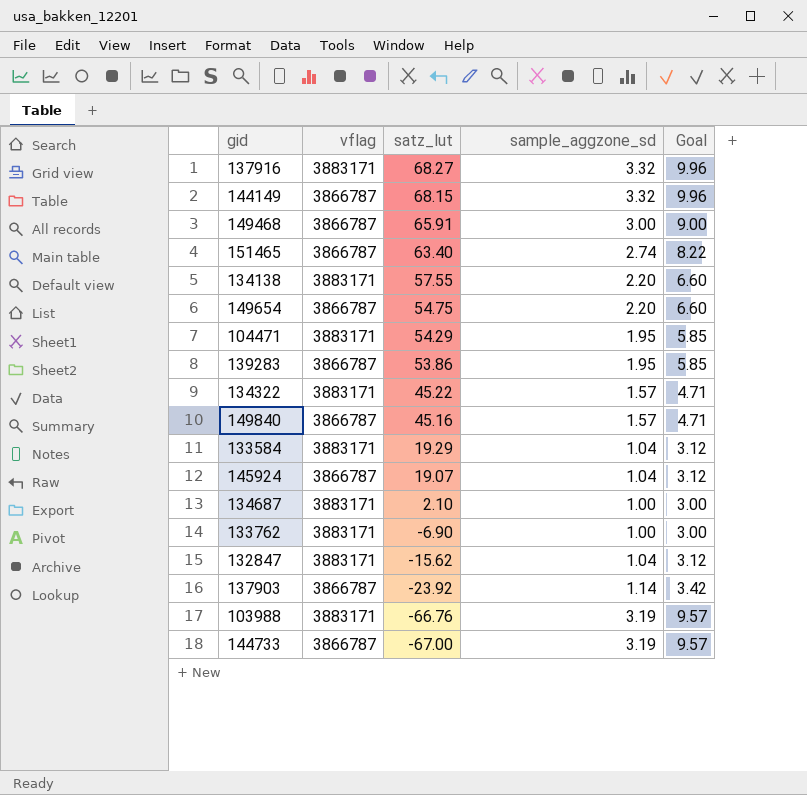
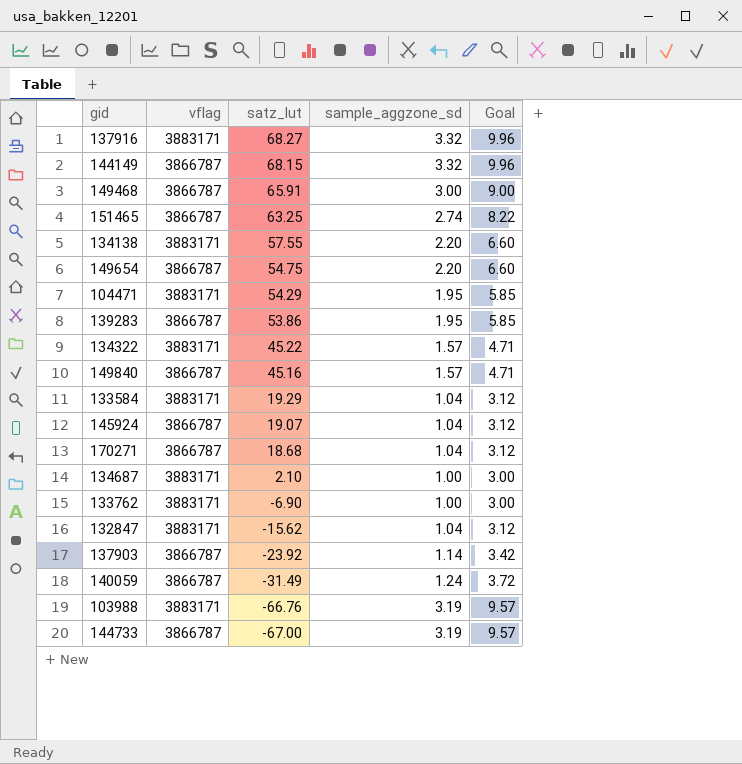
151465 | satz_lut: 63.40 -> 63.25
row 170271: none -> 3866787 | 18.68 | 1.04 | 3.12
row 140059: none -> 3866787 | -31.49 | 1.24 | 3.72

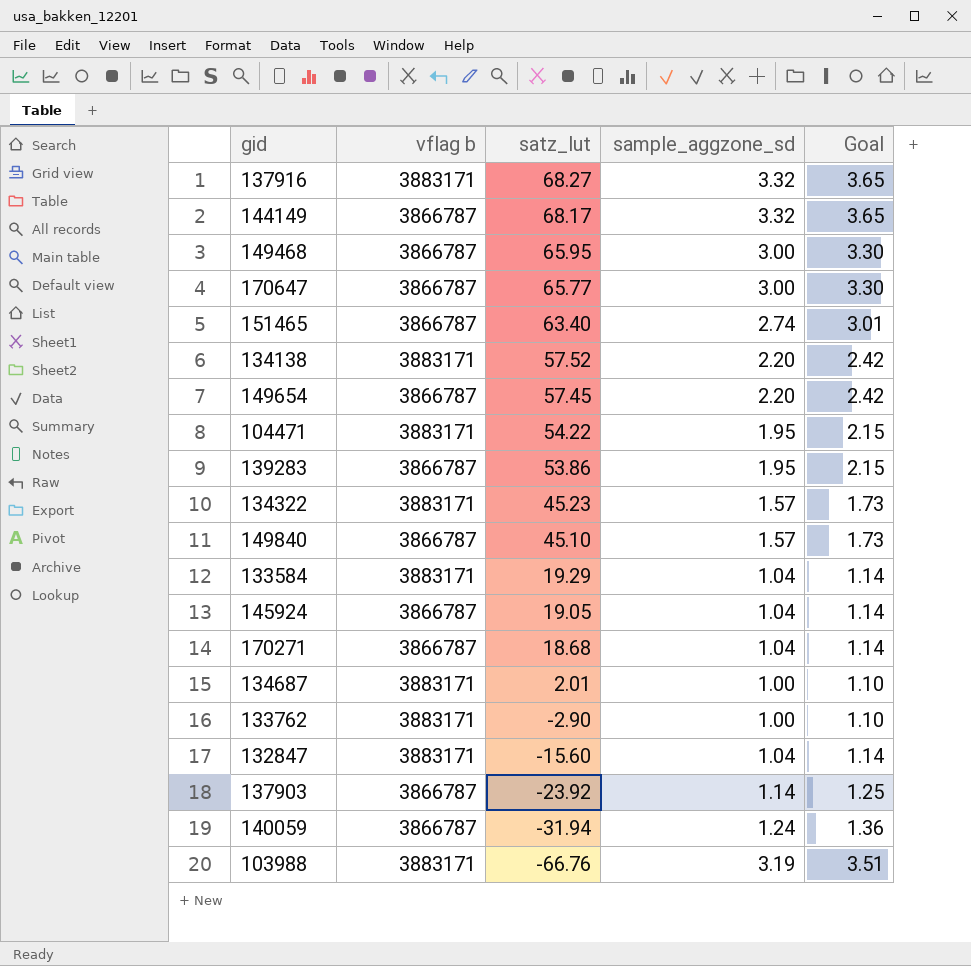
column name: vflag -> vflag b
column Goal | formula: [sample_aggzone_sd] * 3 -> [sample_aggzone_sd] * 1.1
row 144733: 3866787 | -67.00 | 3.19 | 9.57 -> none
144149 | satz_lut: 68.15 -> 68.17
149468 | satz_lut: 65.91 -> 65.95
row 170647: none -> 3866787 | 65.77 | 3.00 | 3.30
151465 | satz_lut: 63.25 -> 63.40
134138 | satz_lut: 57.55 -> 57.52
149654 | satz_lut: 54.75 -> 57.45
104471 | satz_lut: 54.29 -> 54.22
134322 | satz_lut: 45.22 -> 45.23
149840 | satz_lut: 45.16 -> 45.10
145924 | satz_lut: 19.07 -> 19.05
134687 | satz_lut: 2.10 -> 2.01
133762 | satz_lut: -6.90 -> -2.90
132847 | satz_lut: -15.62 -> -15.60
140059 | satz_lut: -31.49 -> -31.94

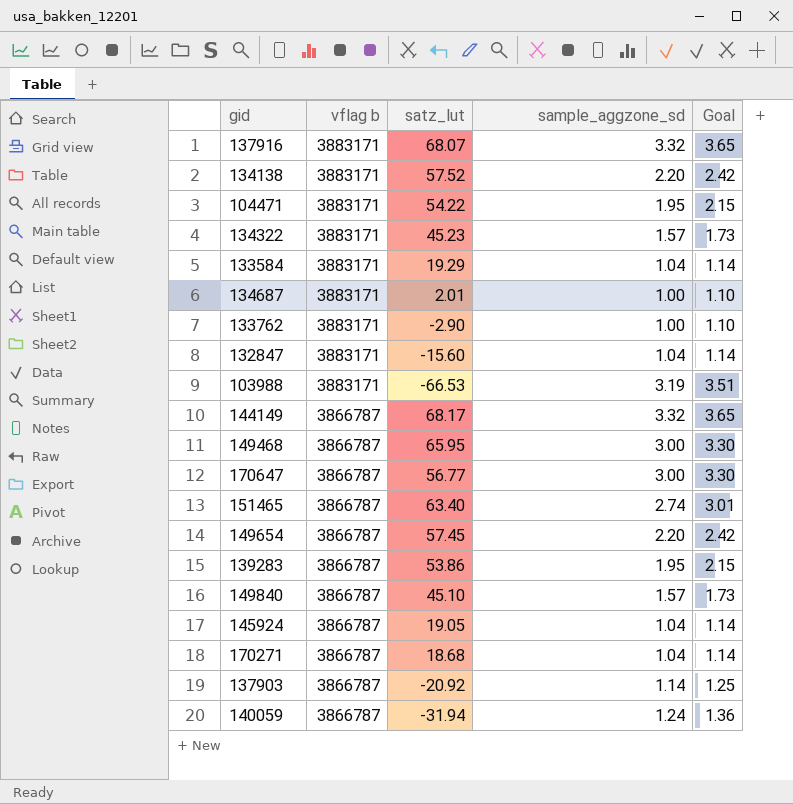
row order: satz_lut descending -> vflag b descending
137916 | satz_lut: 68.27 -> 68.07
103988 | satz_lut: -66.76 -> -66.53
170647 | satz_lut: 65.77 -> 56.77
137903 | satz_lut: -23.92 -> -20.92

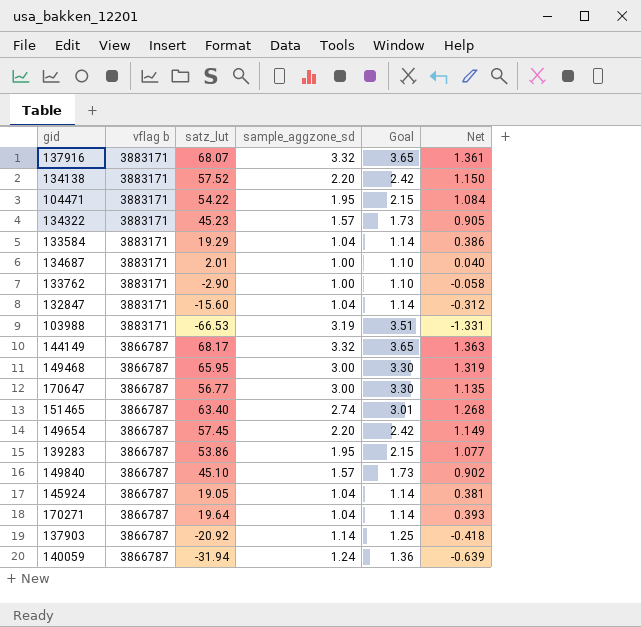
column Net | formula: none -> [satz_lut] * 0.02
170271 | satz_lut: 18.68 -> 19.64

